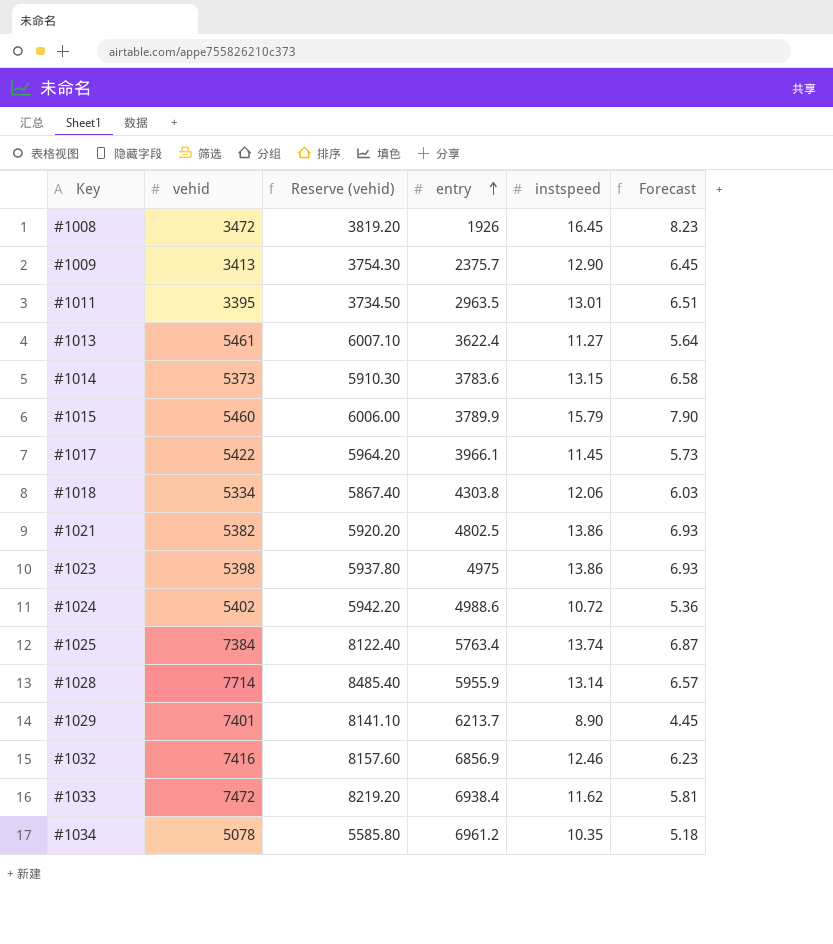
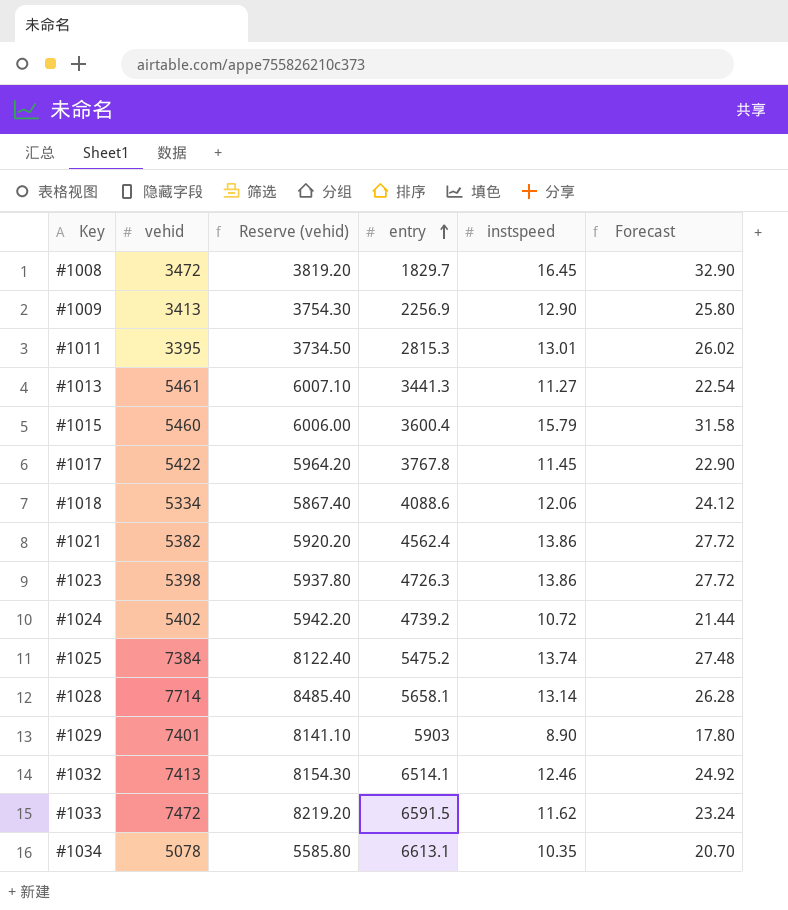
column Forecast | formula: [instspeed] * 0.5 -> [instspeed] * 2
row #1014: 5373 | 5910.30 | 3783.6 | 13.15 | 6.58 -> none
#1008 | entry: 1926 -> 1829.7
#1009 | entry: 2375.7 -> 2256.9
#1011 | entry: 2963.5 -> 2815.3
#1013 | entry: 3622.4 -> 3441.3
#1015 | entry: 3789.9 -> 3600.4
#1017 | entry: 3966.1 -> 3767.8
#1018 | entry: 4303.8 -> 4088.6
#1021 | entry: 4802.5 -> 4562.4
#1023 | entry: 4975 -> 4726.3
#1024 | entry: 4988.6 -> 4739.2
#1025 | entry: 5763.4 -> 5475.2
#1028 | entry: 5955.9 -> 5658.1
#1029 | entry: 6213.7 -> 5903
#1032 | vehid: 7416 -> 7413
#1032 | Reserve (vehid): 8157.60 -> 8154.30
#1032 | entry: 6856.9 -> 6514.1
#1033 | entry: 6938.4 -> 6591.5
#1034 | entry: 6961.2 -> 6613.1

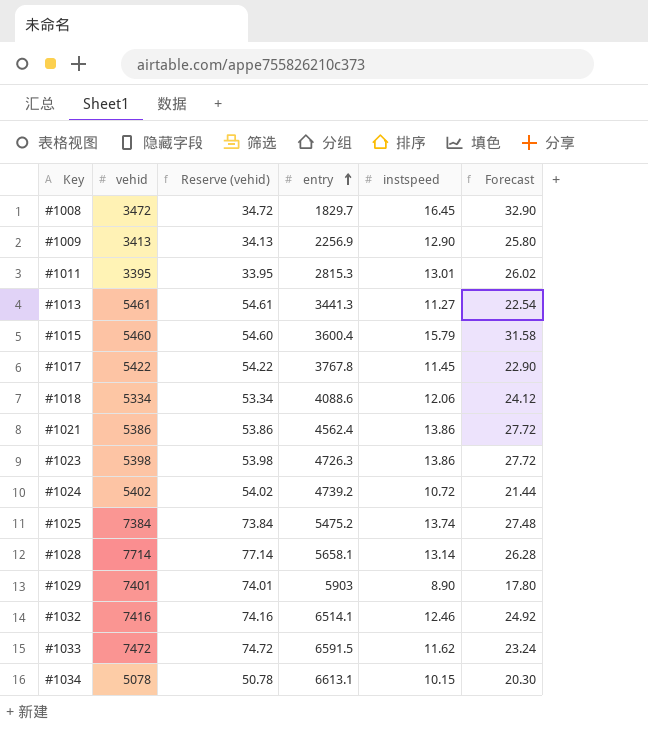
column Reserve (vehid) | formula: [vehid] * 1.1 -> [vehid] * 0.01
#1021 | vehid: 5382 -> 5386
#1032 | vehid: 7413 -> 7416
#1034 | instspeed: 10.35 -> 10.15
#1034 | Forecast: 20.70 -> 20.30

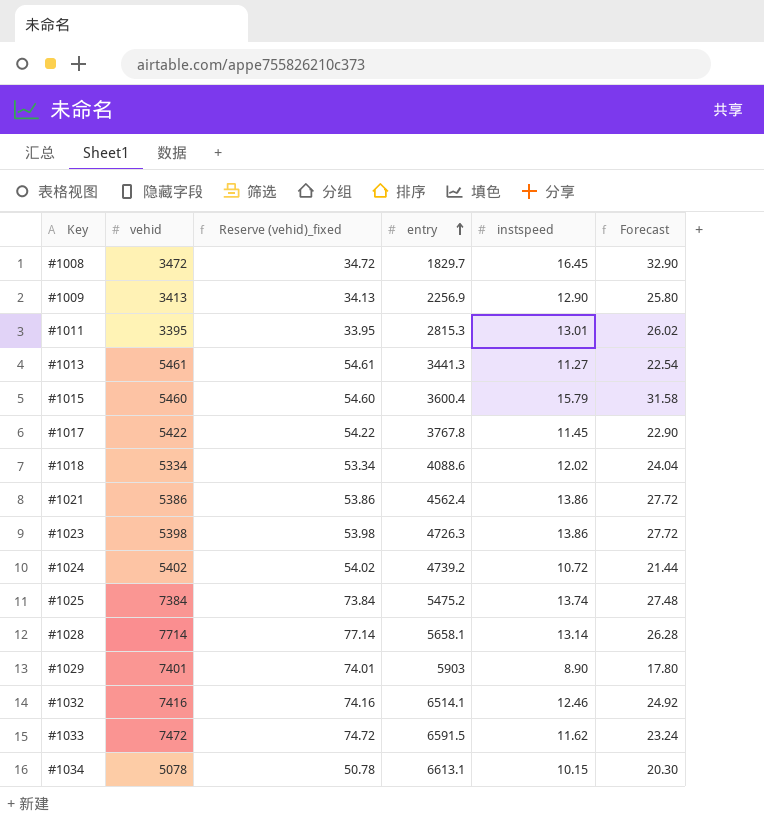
column name: Reserve (vehid) -> Reserve (vehid)_fixed
#1018 | instspeed: 12.06 -> 12.02
#1018 | Forecast: 24.12 -> 24.04

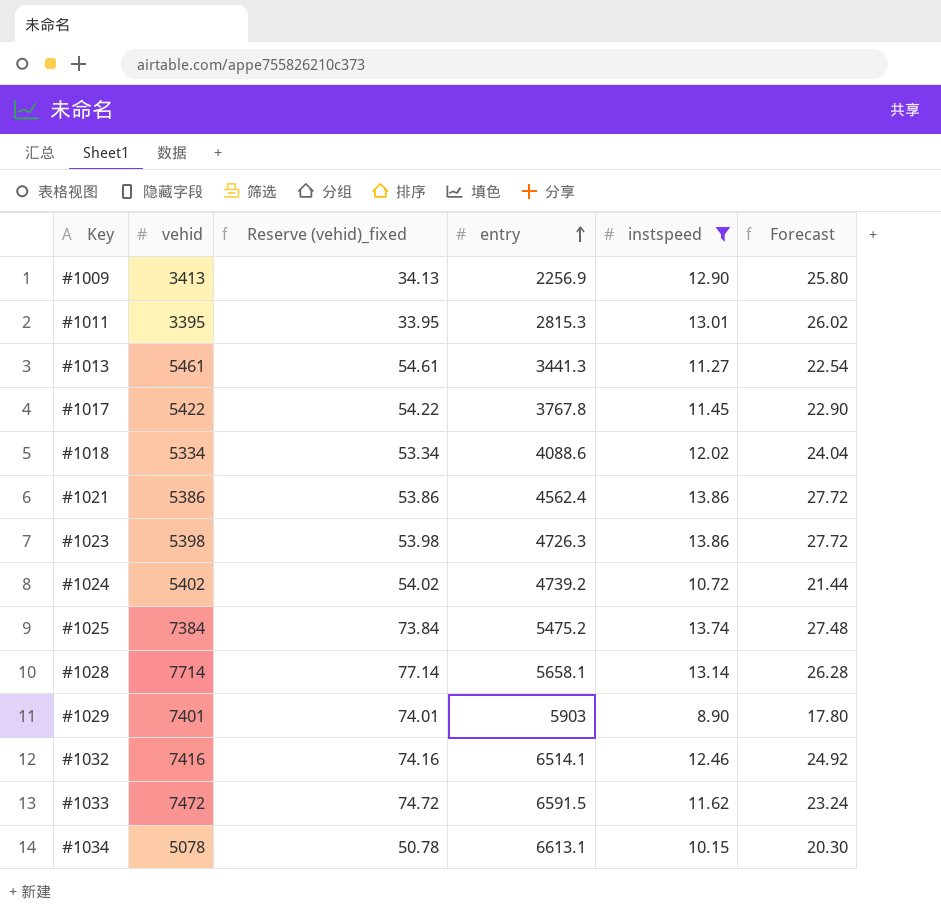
filter: none -> instspeed <= 13.86

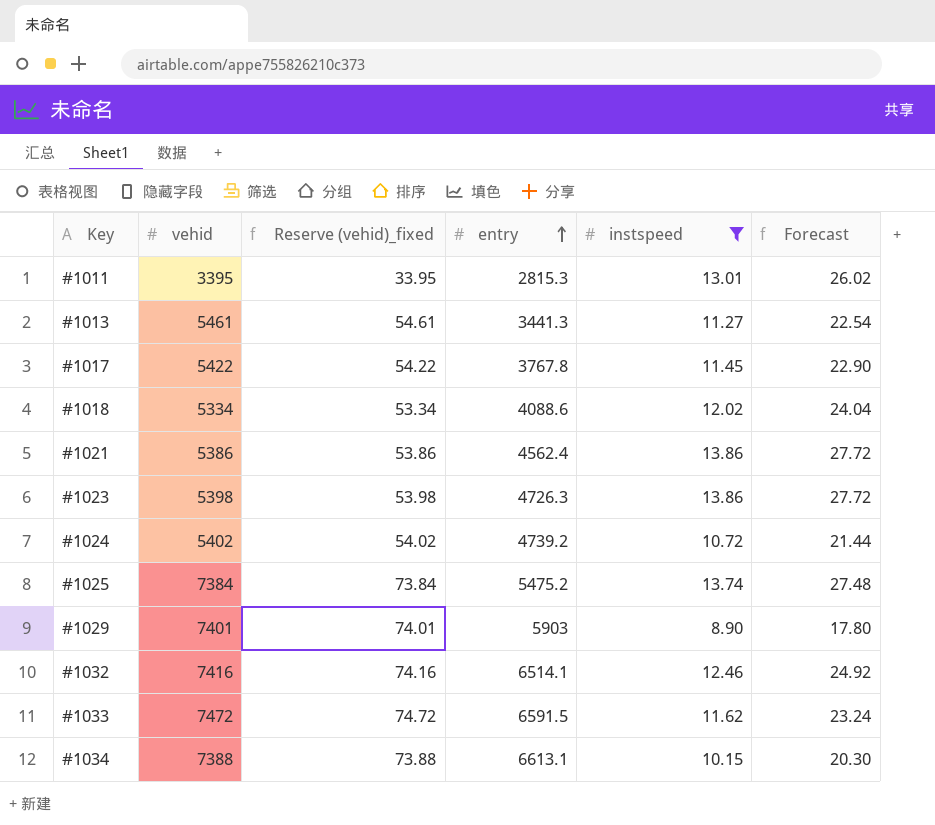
row #1009: 3413 | 34.13 | 2256.9 | 12.90 | 25.80 -> none
row #1028: 7714 | 77.14 | 5658.1 | 13.14 | 26.28 -> none
#1034 | vehid: 5078 -> 7388
#1034 | Reserve (vehid)_fixed: 50.78 -> 73.88

